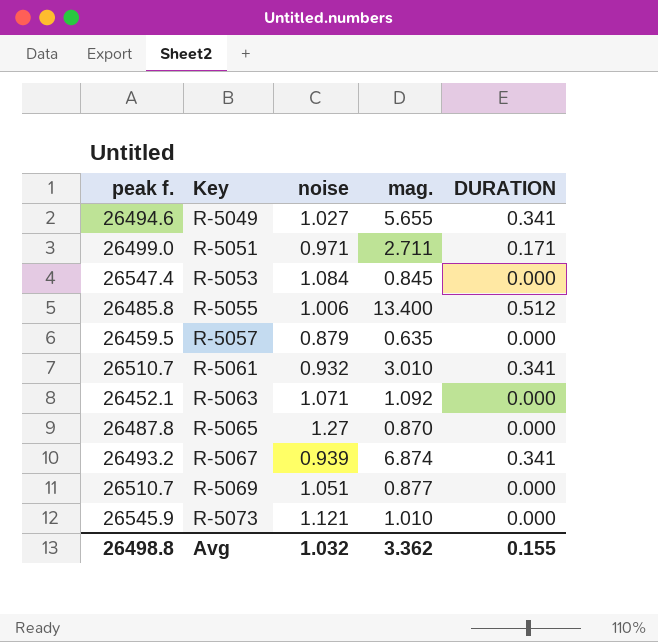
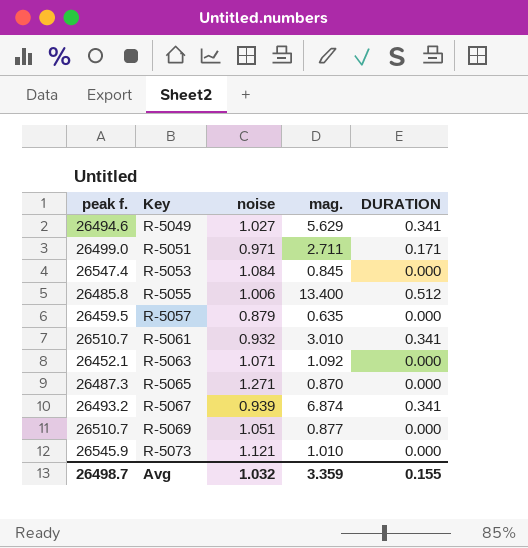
R-5049 | mag.: 5.655 -> 5.629
R-5065 | peak f.: 26487.8 -> 26487.3
R-5065 | noise: 1.27 -> 1.271
Avg | peak f.: 26498.8 -> 26498.7
Avg | mag.: 3.362 -> 3.359

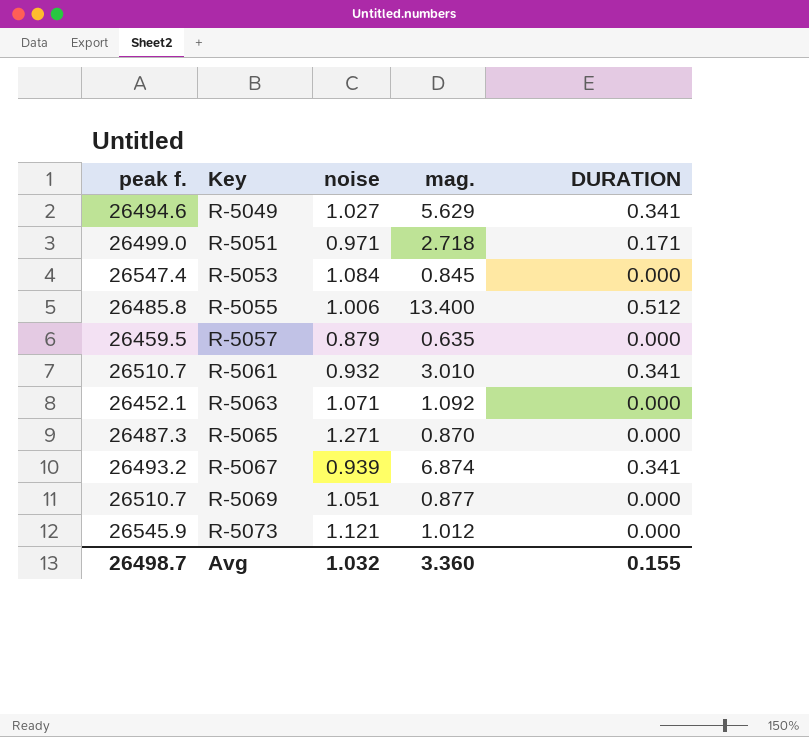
R-5051 | mag.: 2.711 -> 2.718
R-5073 | mag.: 1.010 -> 1.012
Avg | mag.: 3.359 -> 3.360

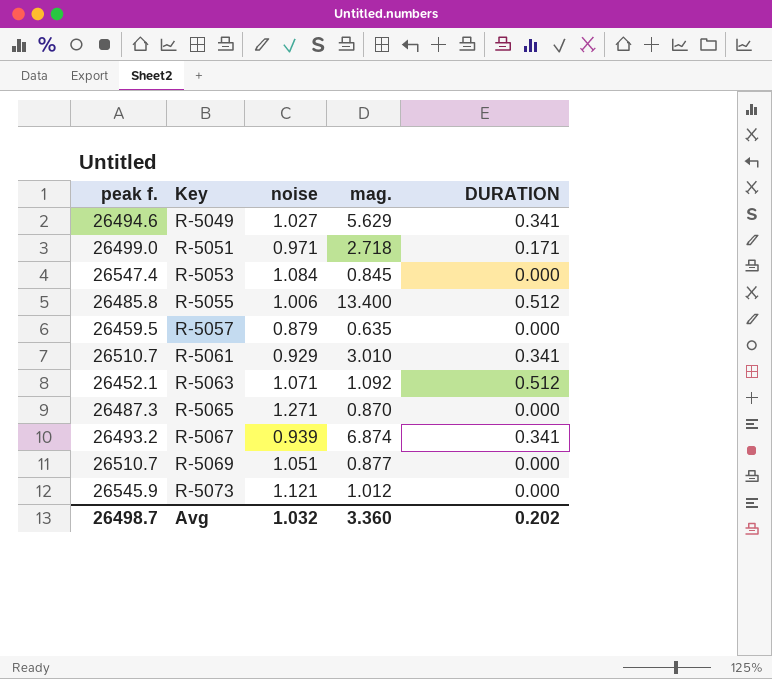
R-5061 | noise: 0.932 -> 0.929
R-5063 | DURATION: 0.000 -> 0.512
Avg | DURATION: 0.155 -> 0.202

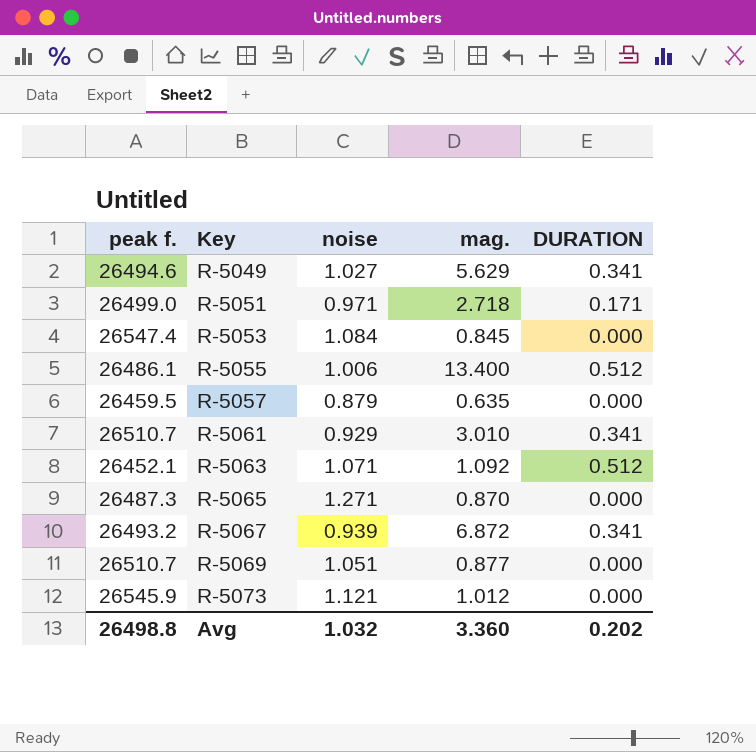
R-5055 | peak f.: 26485.8 -> 26486.1
R-5067 | mag.: 6.874 -> 6.872
Avg | peak f.: 26498.7 -> 26498.8

